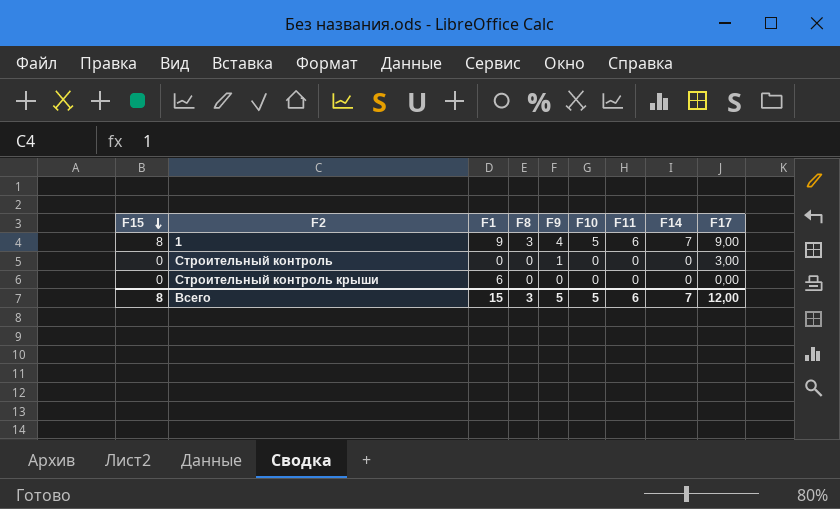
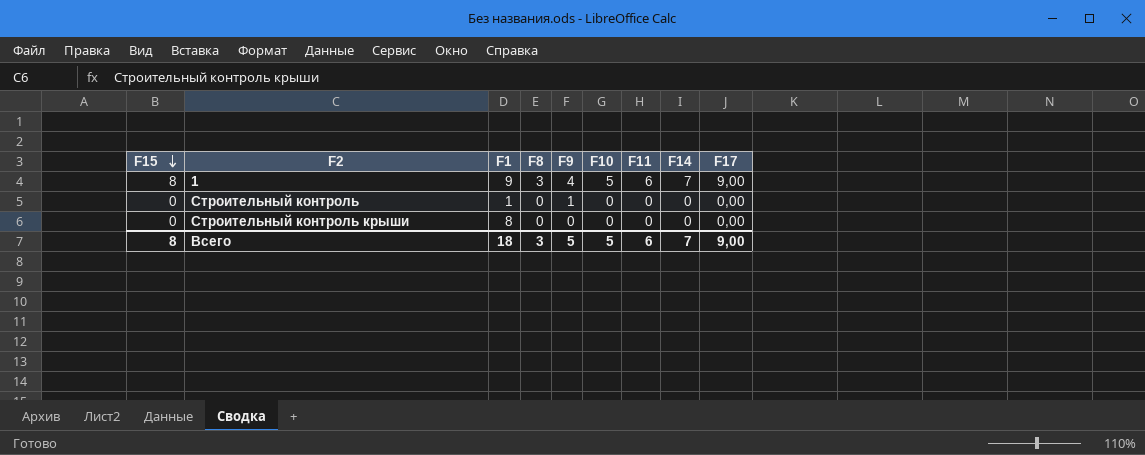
Строительный контроль | F1: 0 -> 1
Строительный контроль | F17: 3,00 -> 0,00
Строительный контроль крыши | F1: 6 -> 8
Всего | F1: 15 -> 18
Всего | F17: 12,00 -> 9,00

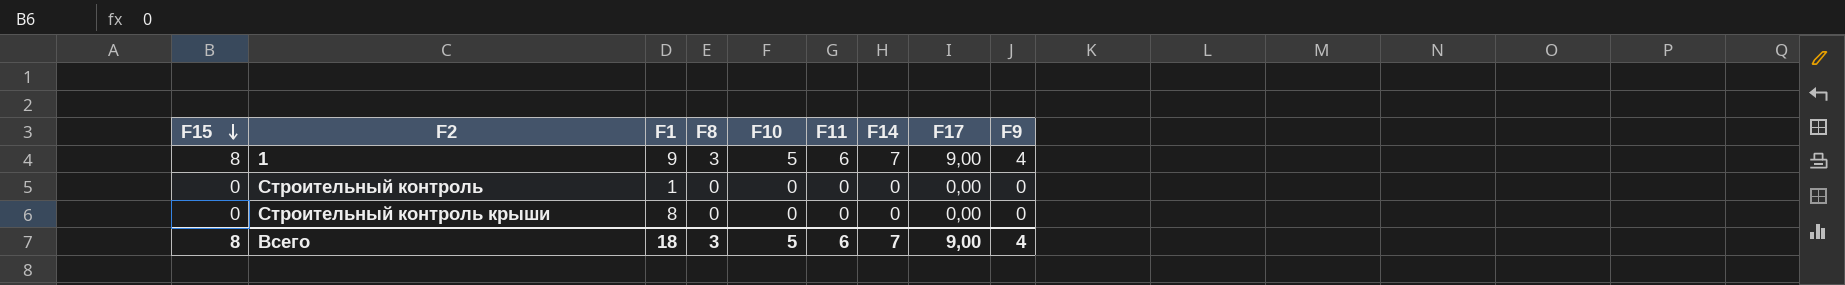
column F9 | position: 5 -> 9
Строительный контроль | F9: 1 -> 0
Всего | F9: 5 -> 4

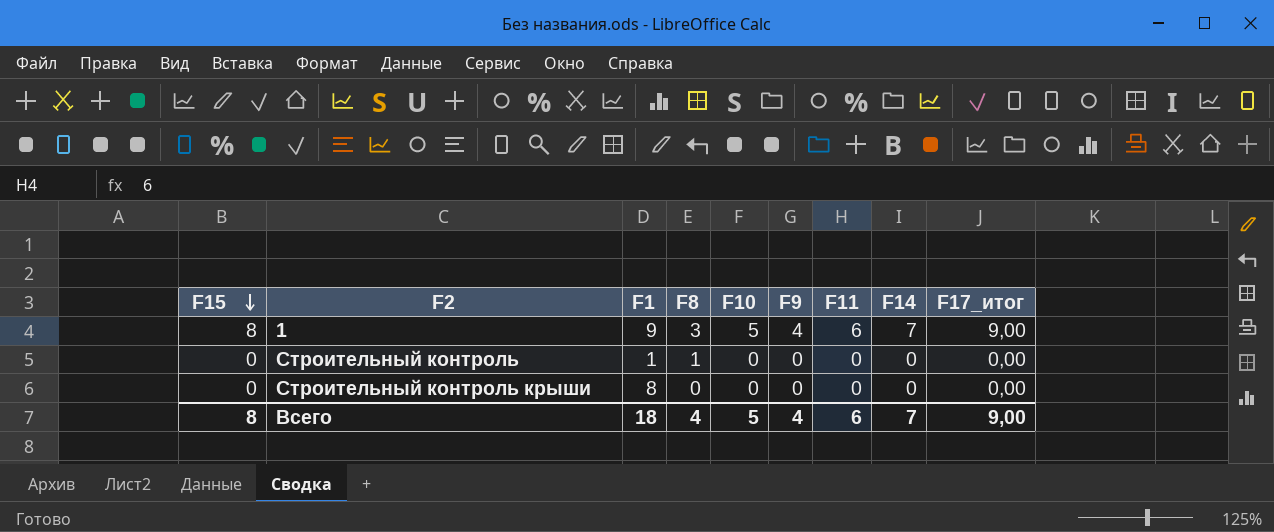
column F9 | position: 9 -> 6
column name: F17 -> F17_итог
Строительный контроль | F8: 0 -> 1
Всего | F8: 3 -> 4

